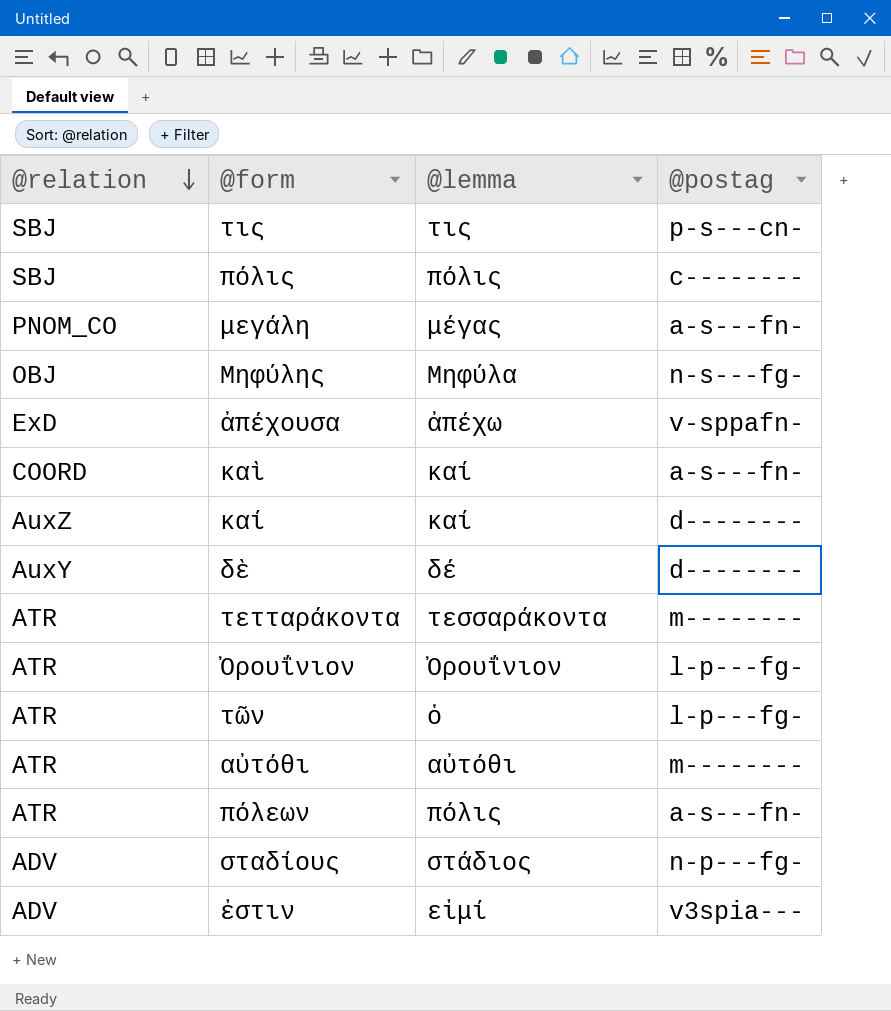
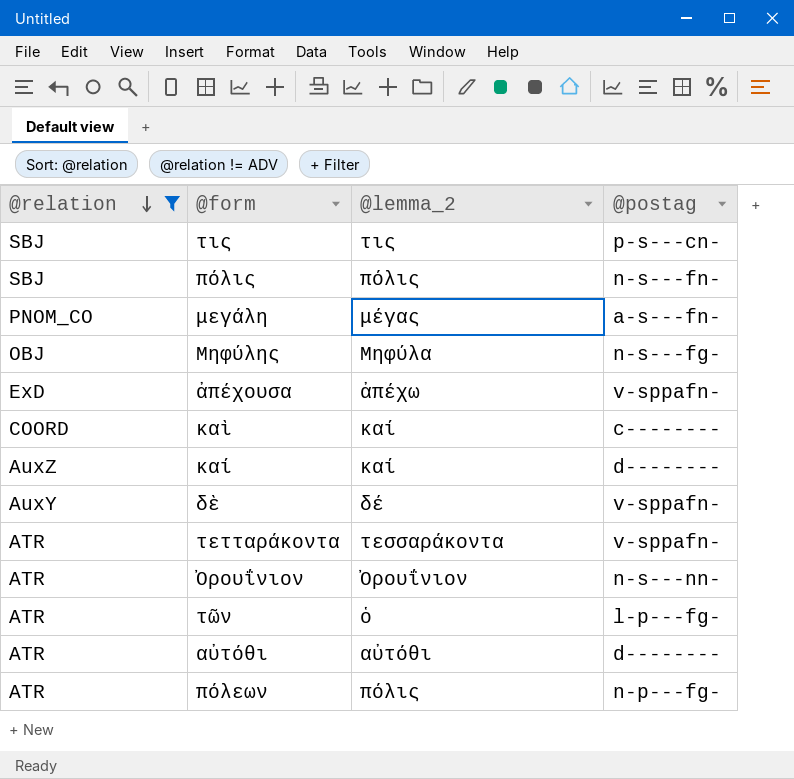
filter: none -> @relation != ADV
column name: @lemma -> @lemma_2
πόλις | @postag: c-------- -> n-s---fn-
καὶ | @postag: a-s---fn- -> c--------
δὲ | @postag: d-------- -> v-sppafn-
τετταράκοντα | @postag: m-------- -> v-sppafn-
Ὀρουΐνιον | @postag: l-p---fg- -> n-s---nn-
αὐτόθι | @postag: m-------- -> d--------
πόλεων | @postag: a-s---fn- -> n-p---fg-

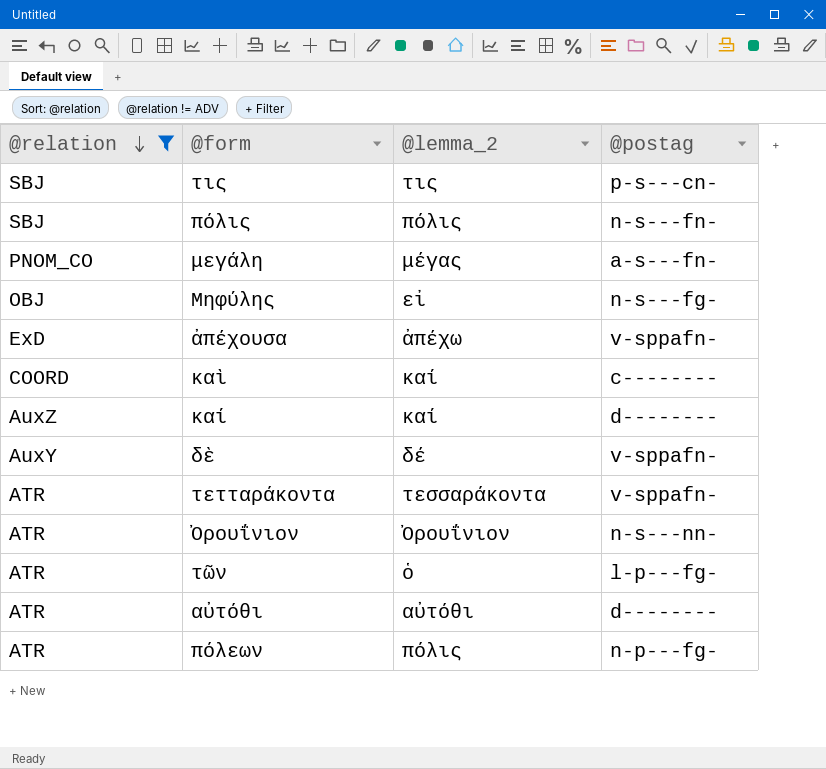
Μηφύλης | @lemma_2: Μηφύλα -> εἰ

